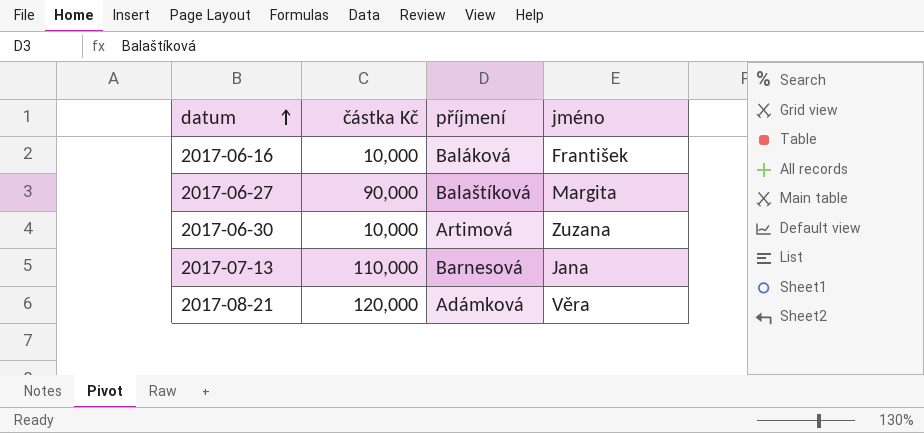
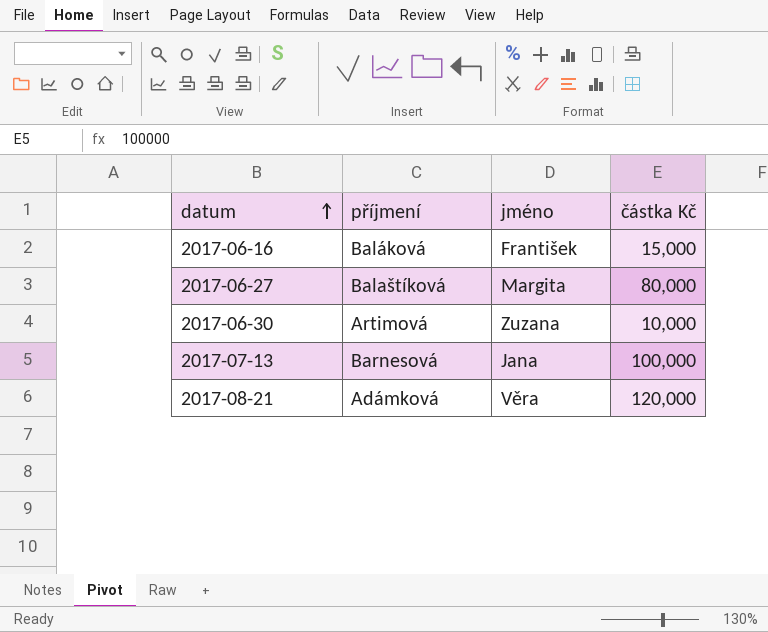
column částka Kč | position: 2 -> 4
2017-06-16 | částka Kč: 10,000 -> 15,000
2017-06-27 | částka Kč: 90,000 -> 80,000
2017-07-13 | částka Kč: 110,000 -> 100,000

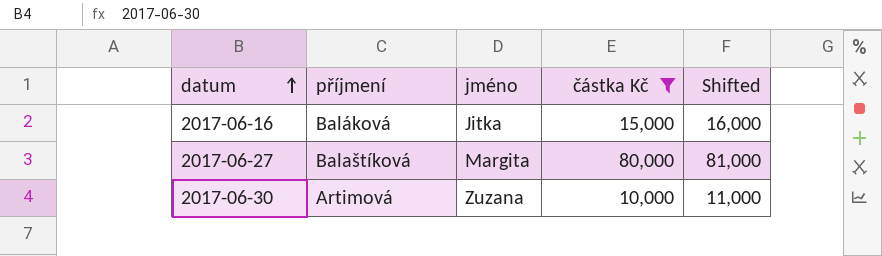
filter: none -> částka Kč <= 80,000
column Shifted | formula: none -> [částka Kč] + 1000
2017-06-16 | jméno: František -> Jitka

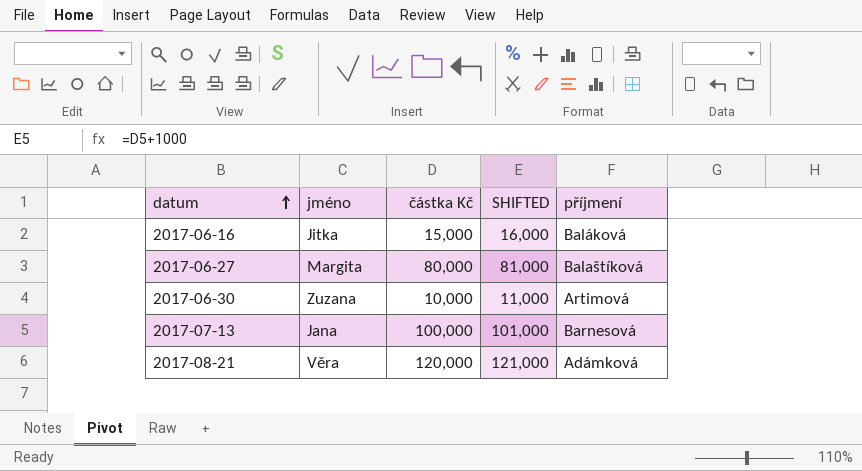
filter: částka Kč <= 80,000 -> none
column name: Shifted -> SHIFTED
column příjmení | position: 2 -> 5

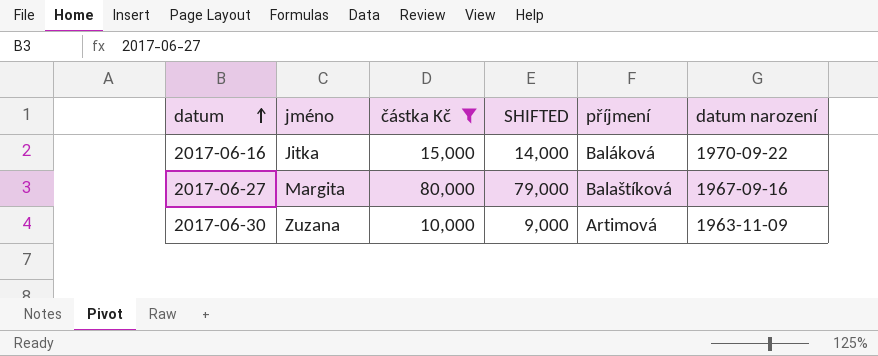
filter: none -> částka Kč <= 80,000
column SHIFTED | formula: [částka Kč] + 1000 -> [částka Kč] - 1000
column datum narození | position: none -> 6

